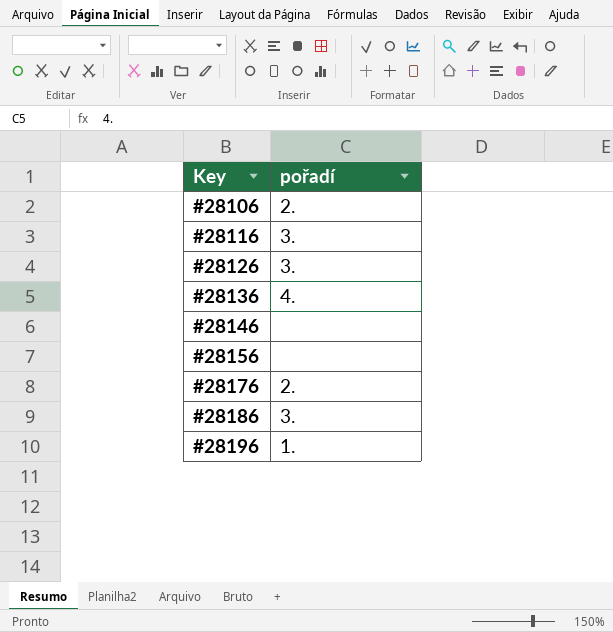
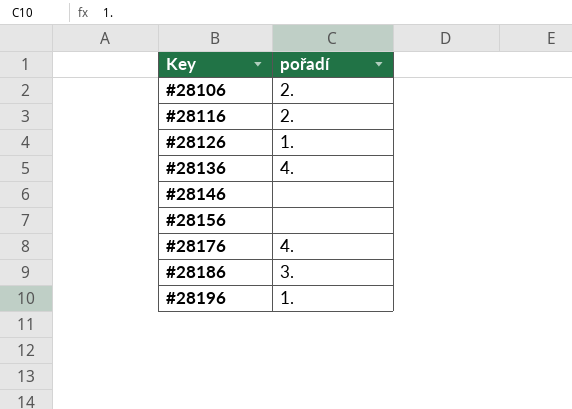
#28116 | pořadí: 3. -> 2.
#28126 | pořadí: 3. -> 1.
#28176 | pořadí: 2. -> 4.

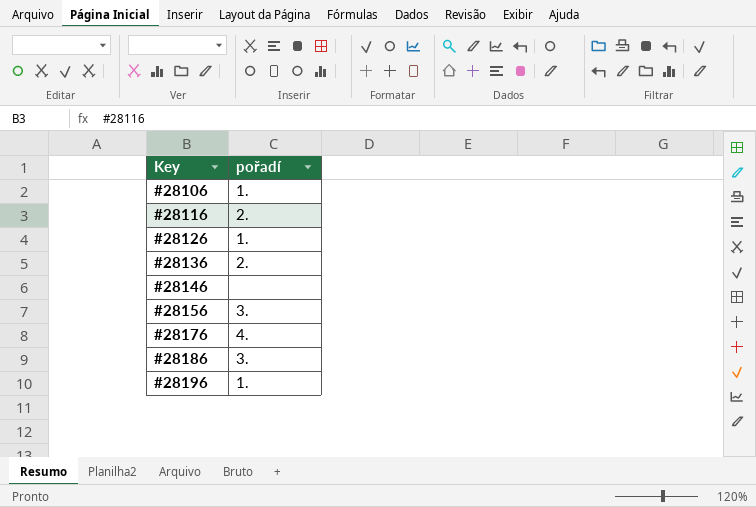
#28106 | pořadí: 2. -> 1.
#28136 | pořadí: 4. -> 2.
#28156 | pořadí: none -> 3.

